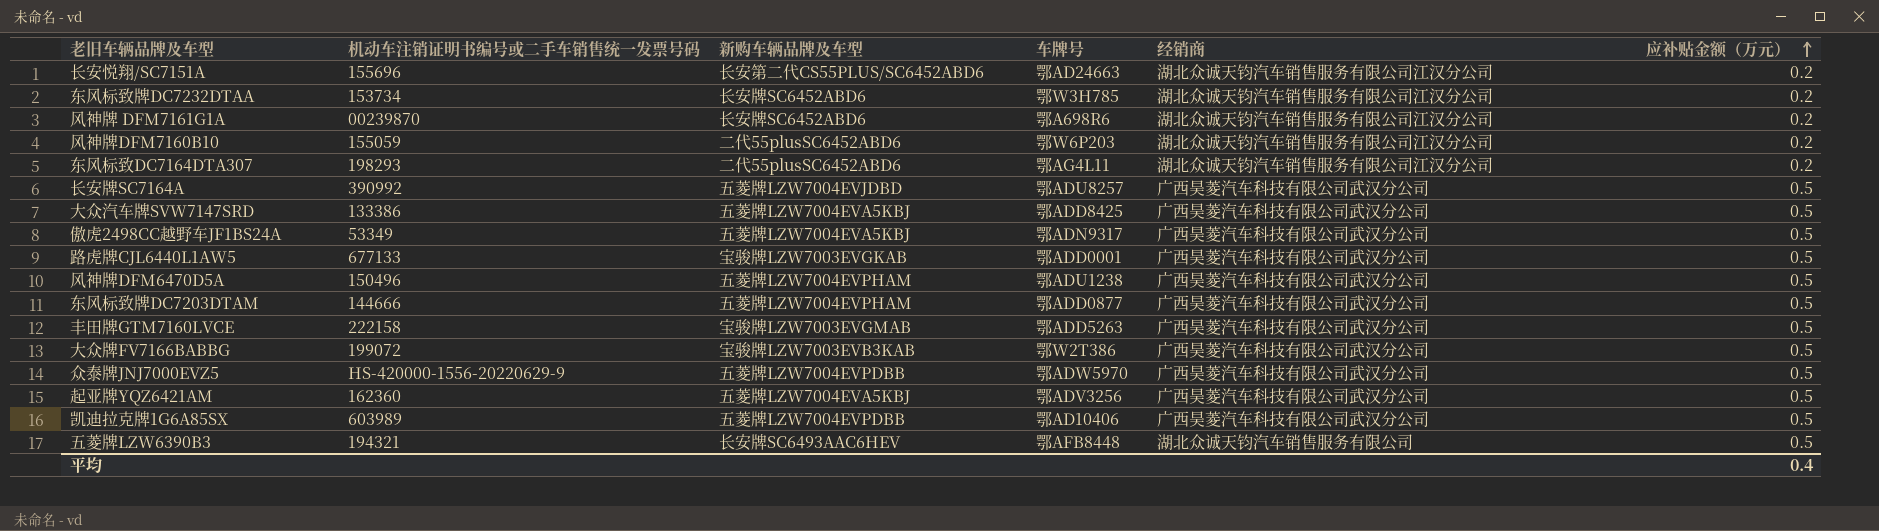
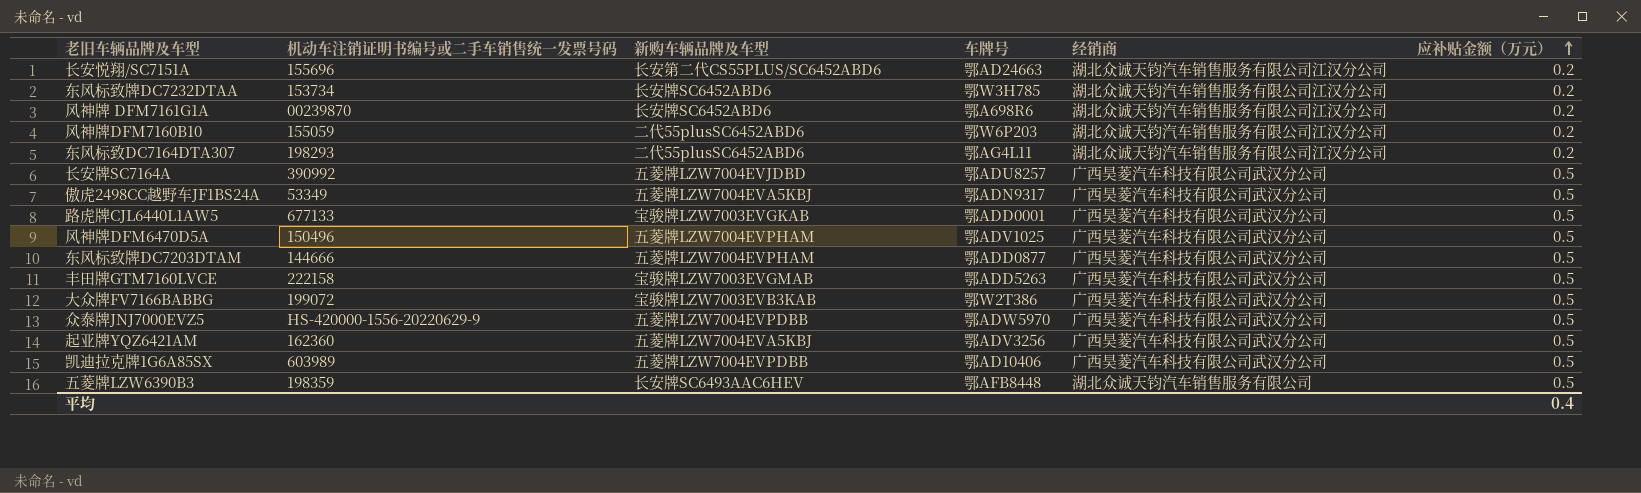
row 大众汽车牌SVW7147SRD: 133386 | 五菱牌LZW7004EVA5KBJ | 鄂ADD8425 | 广西昊菱汽车科技有限公司武汉分公司 | 0.5 -> none
风神牌DFM6470D5A | 车牌号: 鄂ADU1238 -> 鄂ADV1025
五菱牌LZW6390B3 | 机动车注销证明书编号或二手车销售统一发票号码: 194321 -> 198359

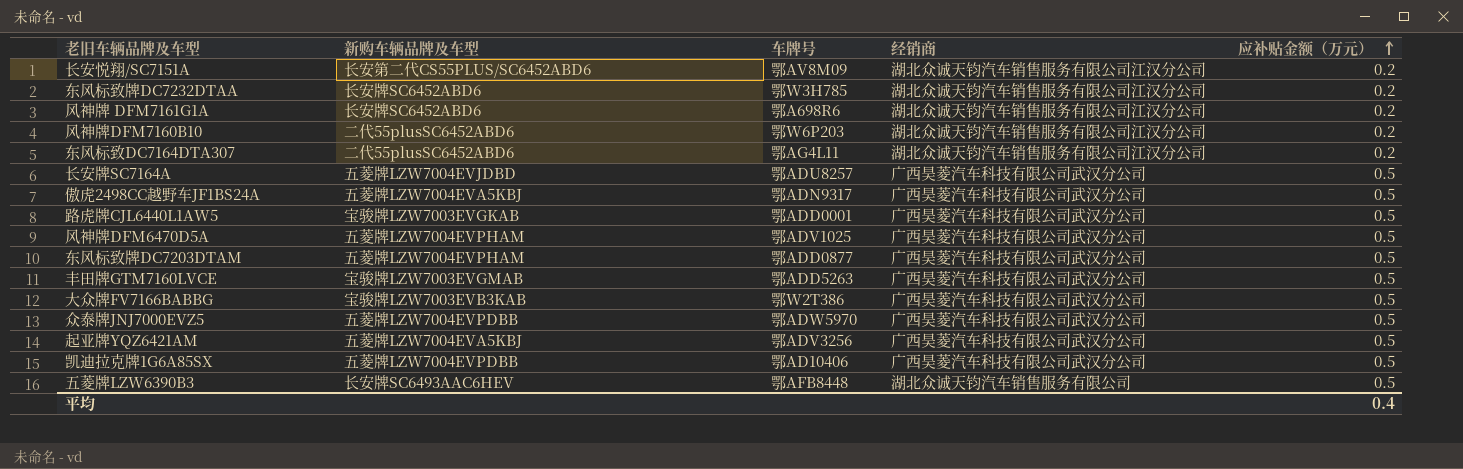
column 机动车注销证明书编号或二手车销售统一发票号码 | position: 2 -> none
长安悦翔/SC7151A | 车牌号: 鄂AD24663 -> 鄂AV8M09

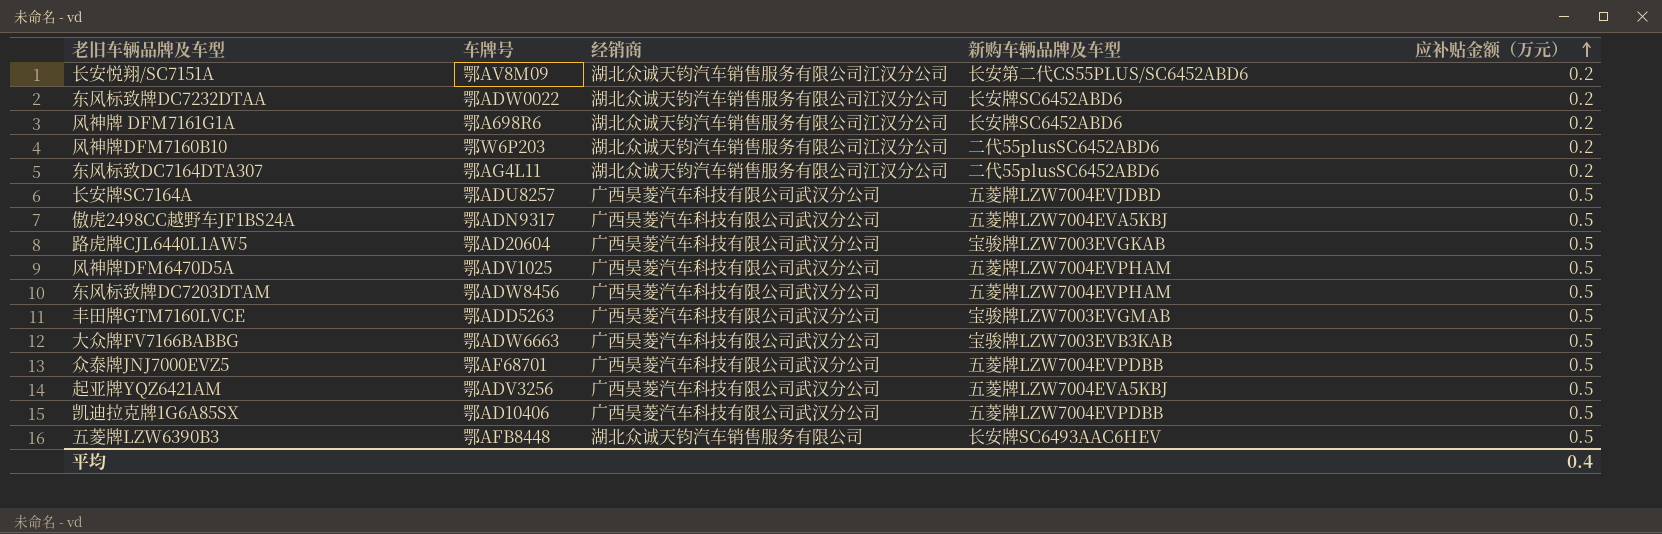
column 新购车辆品牌及车型 | position: 2 -> 4
东风标致牌DC7232DTAA | 车牌号: 鄂W3H785 -> 鄂ADW0022
路虎牌CJL6440L1AW5 | 车牌号: 鄂ADD0001 -> 鄂AD20604
东风标致牌DC7203DTAM | 车牌号: 鄂ADD0877 -> 鄂ADW8456
大众牌FV7166BABBG | 车牌号: 鄂W2T386 -> 鄂ADW6663
众泰牌JNJ7000EVZ5 | 车牌号: 鄂ADW5970 -> 鄂AF68701

